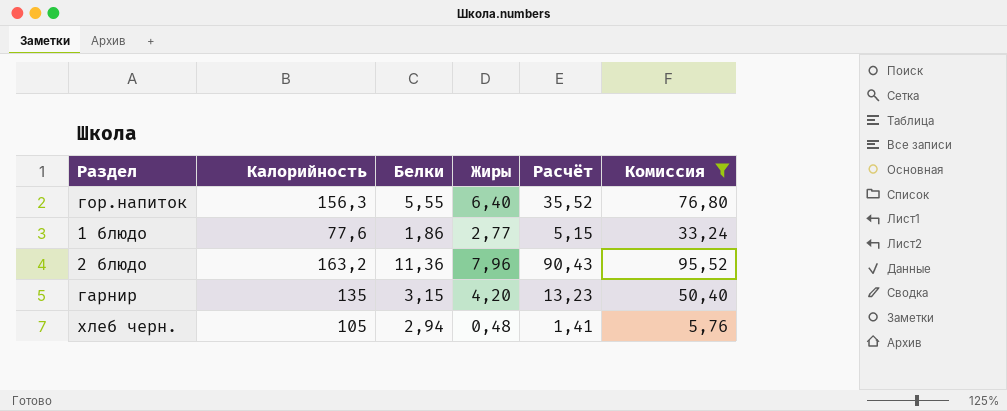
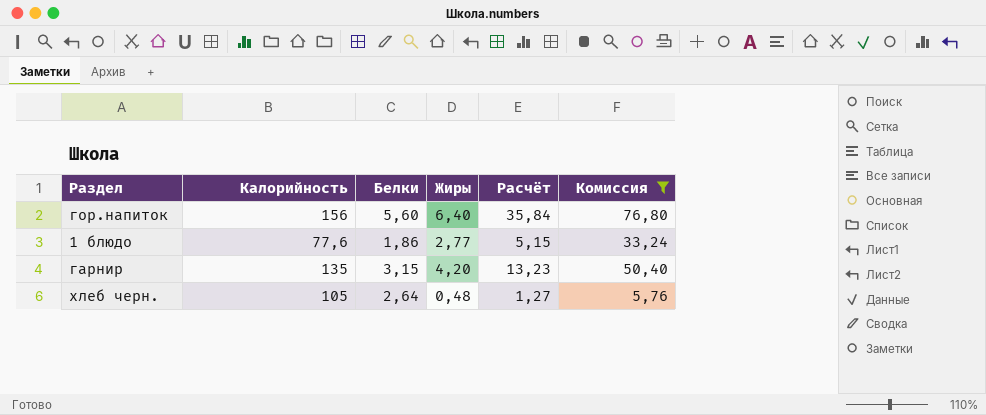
row 2 блюдо: 163,2 | 11,36 | 7,96 | 90,43 | 95,52 -> none
гор.напиток | Калорийность: 156,3 -> 156
гор.напиток | Белки: 5,55 -> 5,60
гор.напиток | Расчёт: 35,52 -> 35,84
хлеб черн. | Белки: 2,94 -> 2,64
хлеб черн. | Расчёт: 1,41 -> 1,27

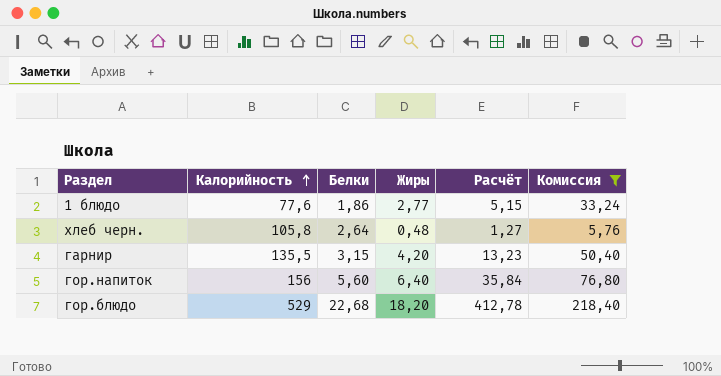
row order: none -> Калорийность ascending
хлеб черн. | Калорийность: 105 -> 105,8
гарнир | Калорийность: 135 -> 135,5
row гор.блюдо: none -> 529 | 22,68 | 18,20 | 412,78 | 218,40

